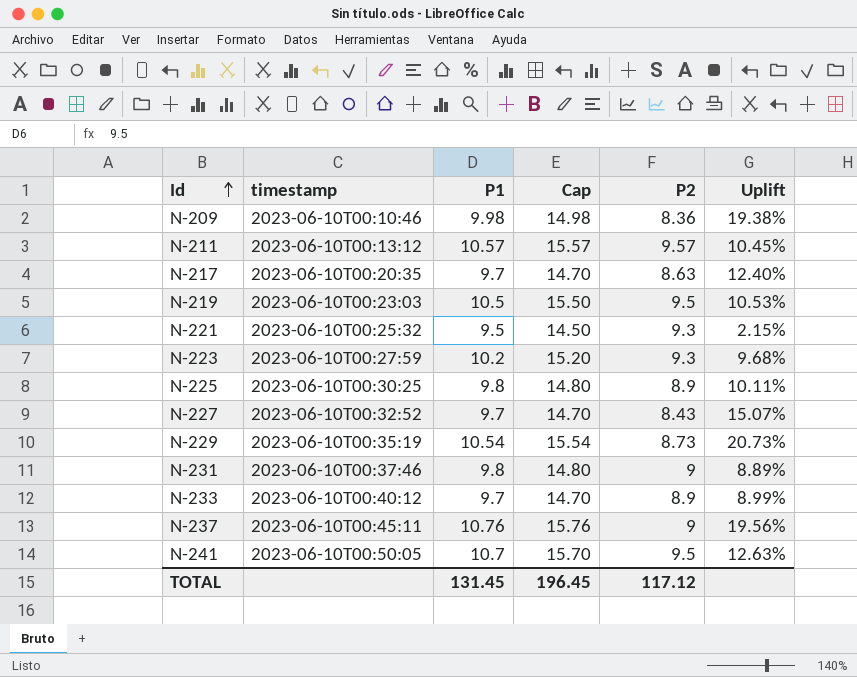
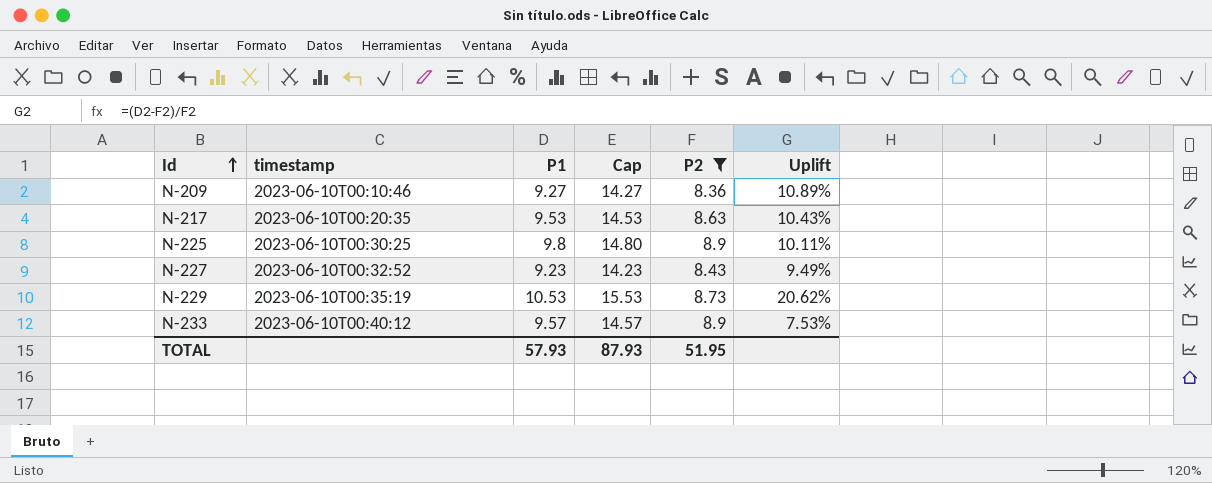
filter: none -> P2 <= 8.9
N-209 | P1: 9.98 -> 9.27
N-209 | Cap: 14.98 -> 14.27
N-209 | Uplift: 19.38% -> 10.89%
N-217 | P1: 9.7 -> 9.53
N-217 | Cap: 14.70 -> 14.53
N-217 | Uplift: 12.40% -> 10.43%
N-227 | P1: 9.7 -> 9.23
N-227 | Cap: 14.70 -> 14.23
N-227 | Uplift: 15.07% -> 9.49%
N-229 | P1: 10.54 -> 10.53
N-229 | Cap: 15.54 -> 15.53
N-229 | Uplift: 20.73% -> 20.62%
N-233 | P1: 9.7 -> 9.57
N-233 | Cap: 14.70 -> 14.57
N-233 | Uplift: 8.99% -> 7.53%
TOTAL | P1: 131.45 -> 57.93
TOTAL | Cap: 196.45 -> 87.93
TOTAL | P2: 117.12 -> 51.95

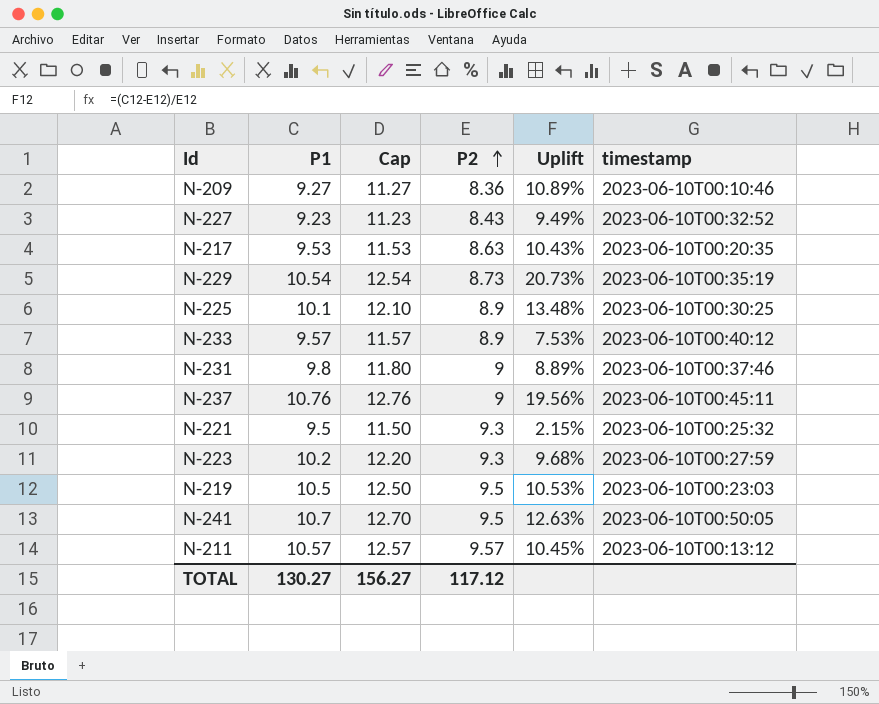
filter: P2 <= 8.9 -> none
row order: Id ascending -> P2 ascending
column Cap | formula: [P1] + 5 -> [P1] + 2
column timestamp | position: 2 -> 6
N-229 | P1: 10.53 -> 10.54
N-229 | Uplift: 20.62% -> 20.73%
N-225 | P1: 9.8 -> 10.1
N-225 | Uplift: 10.11% -> 13.48%
TOTAL | P1: 57.93 -> 130.27
TOTAL | Cap: 87.93 -> 156.27
TOTAL | P2: 51.95 -> 117.12

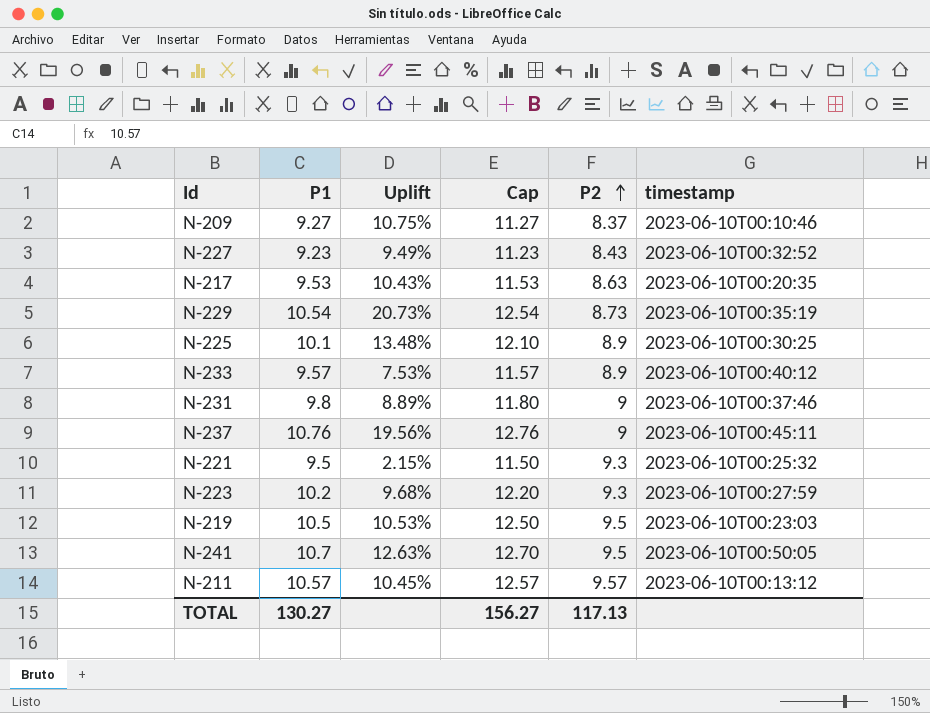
column Uplift | position: 5 -> 3
N-209 | Uplift: 10.89% -> 10.75%
N-209 | P2: 8.36 -> 8.37
TOTAL | P2: 117.12 -> 117.13

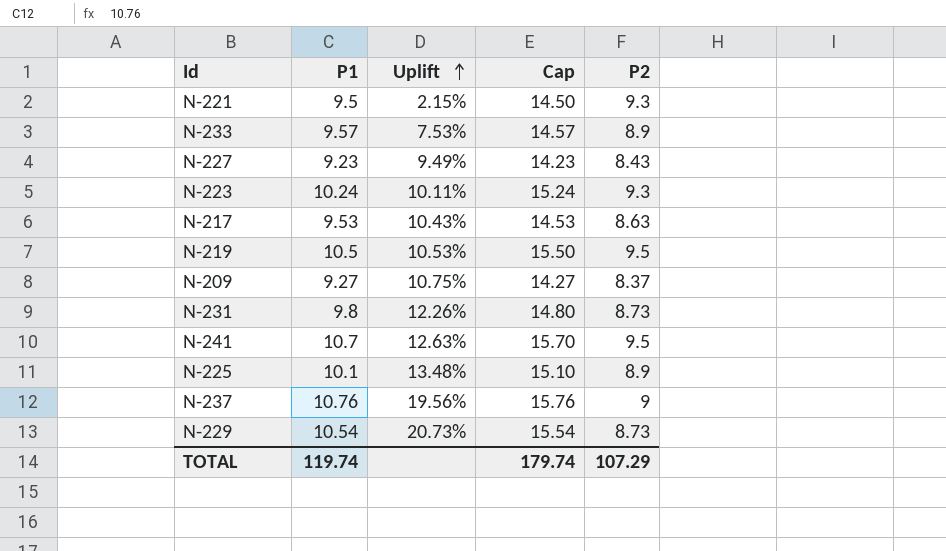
row order: P2 ascending -> Uplift ascending
column timestamp | position: 6 -> none
column Cap | formula: [P1] + 2 -> [P1] + 5
row N-211: 10.57 | 10.45% | 12.57 | 9.57 | 2023-06-10T00:13:12 -> none
N-223 | P1: 10.2 -> 10.24
N-223 | Uplift: 9.68% -> 10.11%
N-231 | Uplift: 8.89% -> 12.26%
N-231 | P2: 9 -> 8.73
TOTAL | P1: 130.27 -> 119.74
TOTAL | Cap: 156.27 -> 179.74
TOTAL | P2: 117.13 -> 107.29

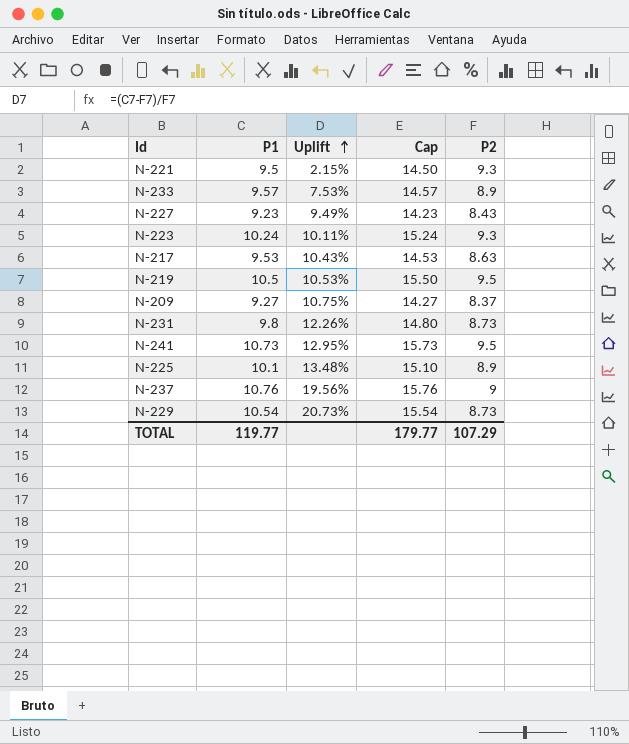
N-241 | P1: 10.7 -> 10.73
N-241 | Uplift: 12.63% -> 12.95%
N-241 | Cap: 15.70 -> 15.73
TOTAL | P1: 119.74 -> 119.77
TOTAL | Cap: 179.74 -> 179.77

